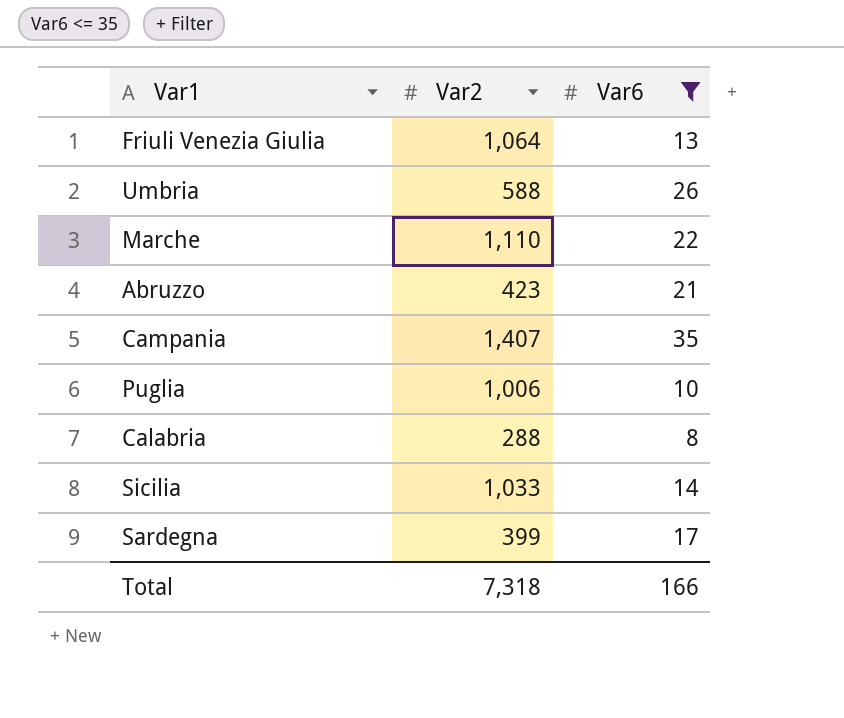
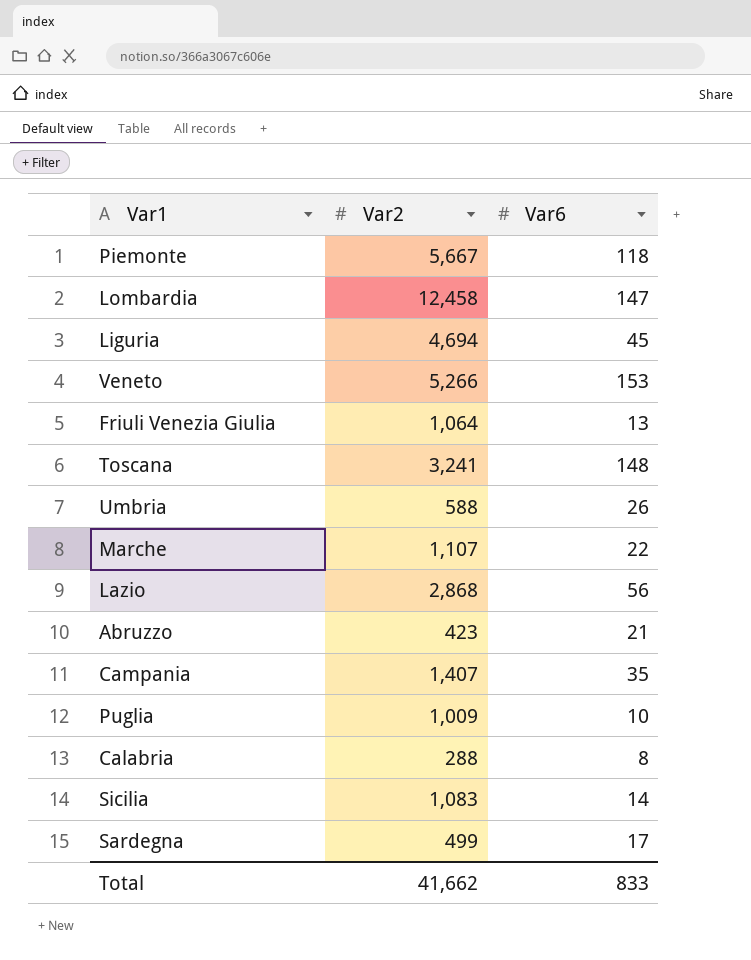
filter: Var6 <= 35 -> none
Marche | Var2: 1,110 -> 1,107
Puglia | Var2: 1,006 -> 1,009
Sicilia | Var2: 1,033 -> 1,083
Sardegna | Var2: 399 -> 499
Total | Var2: 7,318 -> 41,662
Total | Var6: 166 -> 833

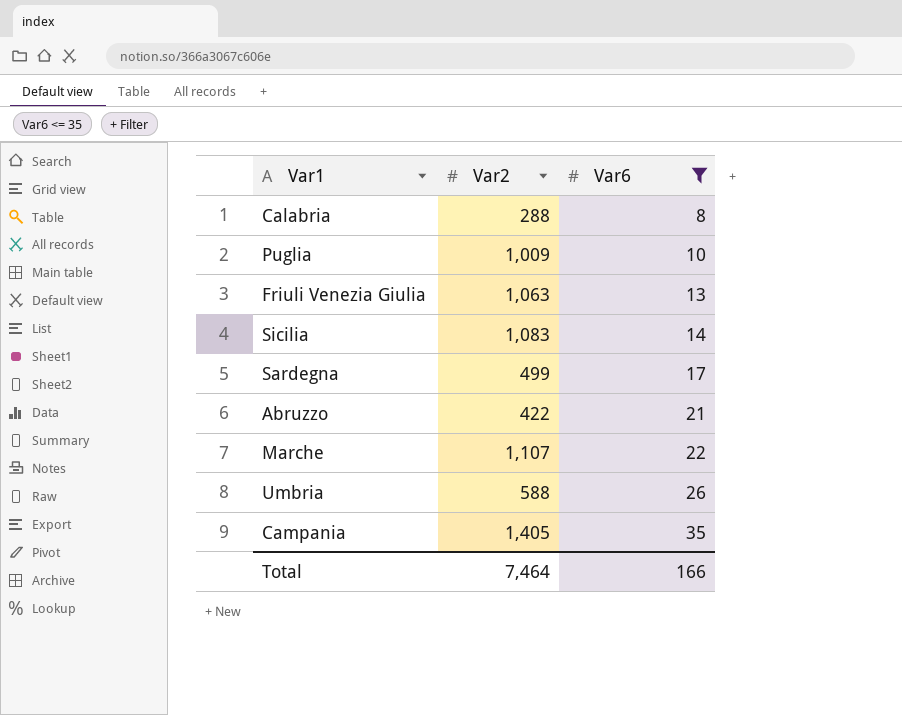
filter: none -> Var6 <= 35
row order: none -> Var6 ascending
Friuli Venezia Giulia | Var2: 1,064 -> 1,063
Abruzzo | Var2: 423 -> 422
Campania | Var2: 1,407 -> 1,405
Total | Var2: 41,662 -> 7,464
Total | Var6: 833 -> 166

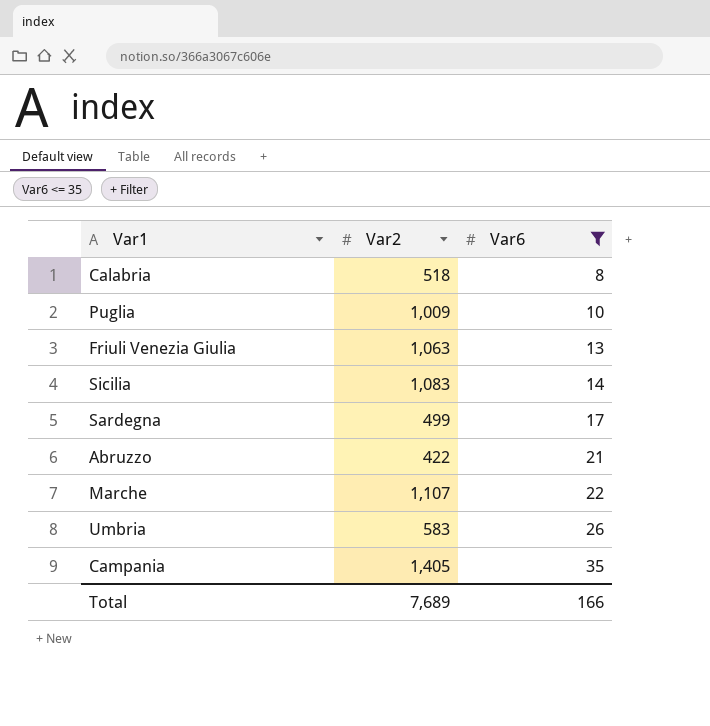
Calabria | Var2: 288 -> 518
Umbria | Var2: 588 -> 583
Total | Var2: 7,464 -> 7,689

